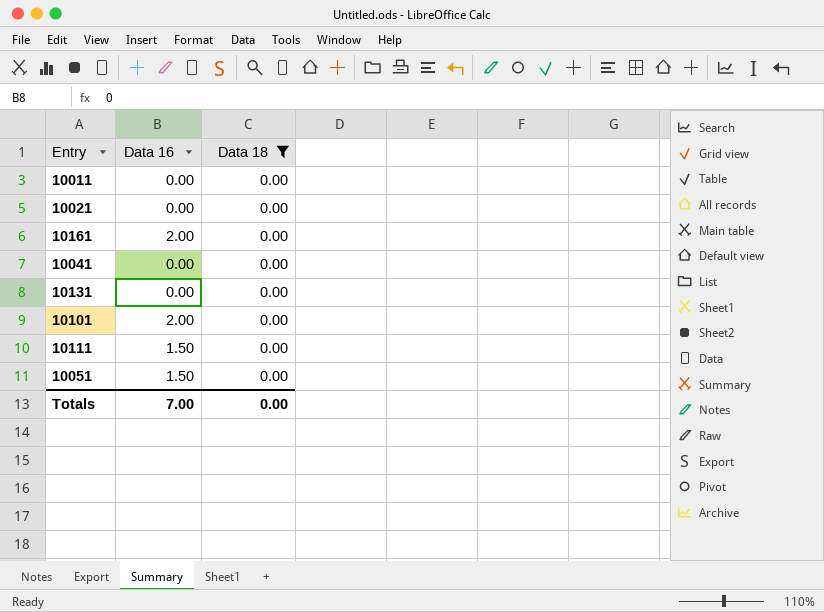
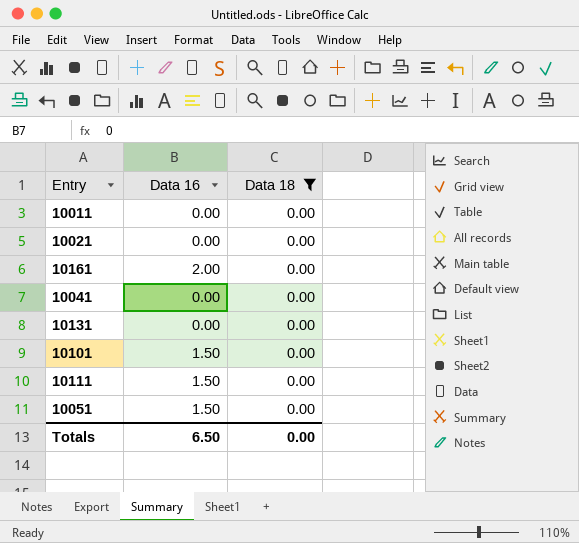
10101 | Data 16: 2.00 -> 1.50
Totals | Data 16: 7.00 -> 6.50

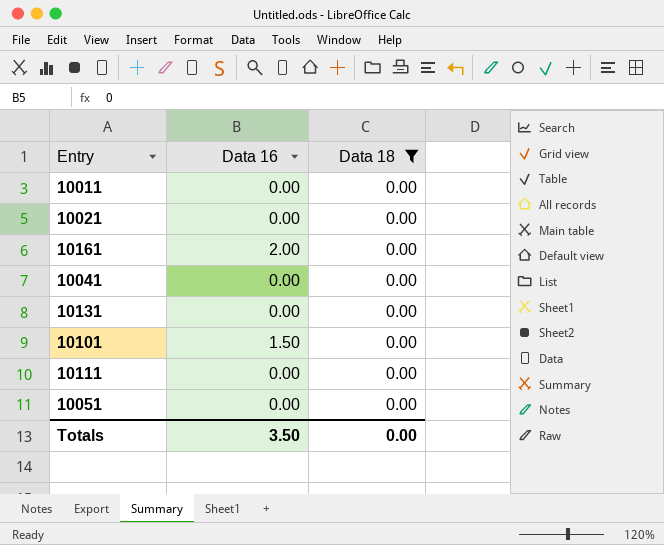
10111 | Data 16: 1.50 -> 0.00
10051 | Data 16: 1.50 -> 0.00
Totals | Data 16: 6.50 -> 3.50

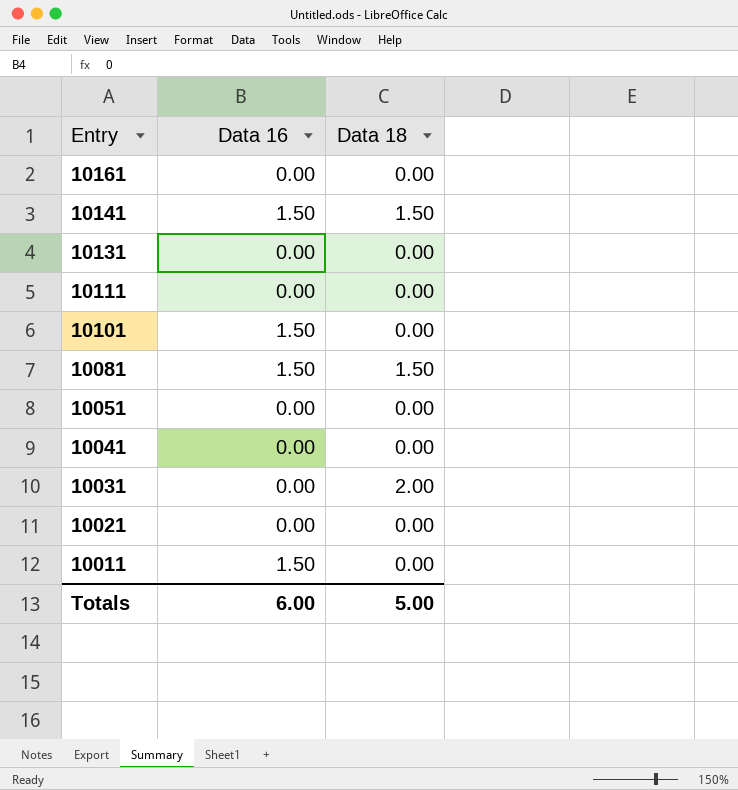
filter: Data 18 = 0.00 -> none
row order: none -> Entry descending
10161 | Data 16: 2.00 -> 0.00
10011 | Data 16: 0.00 -> 1.50
Totals | Data 16: 3.50 -> 6.00
Totals | Data 18: 0.00 -> 5.00

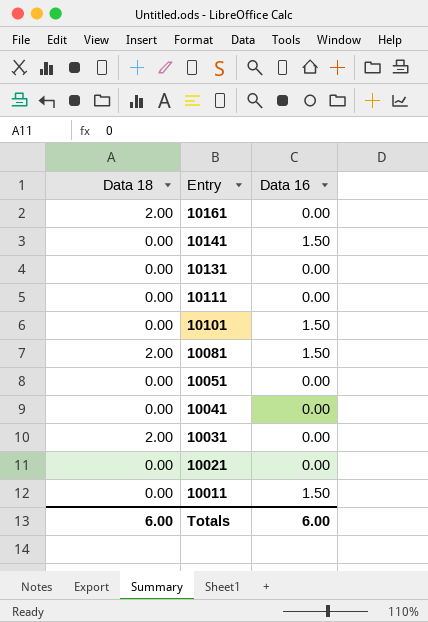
column Data 18 | position: 3 -> 1
10161 | Data 18: 0.00 -> 2.00
10141 | Data 18: 1.50 -> 0.00
10081 | Data 18: 1.50 -> 2.00
Totals | Data 18: 5.00 -> 6.00

